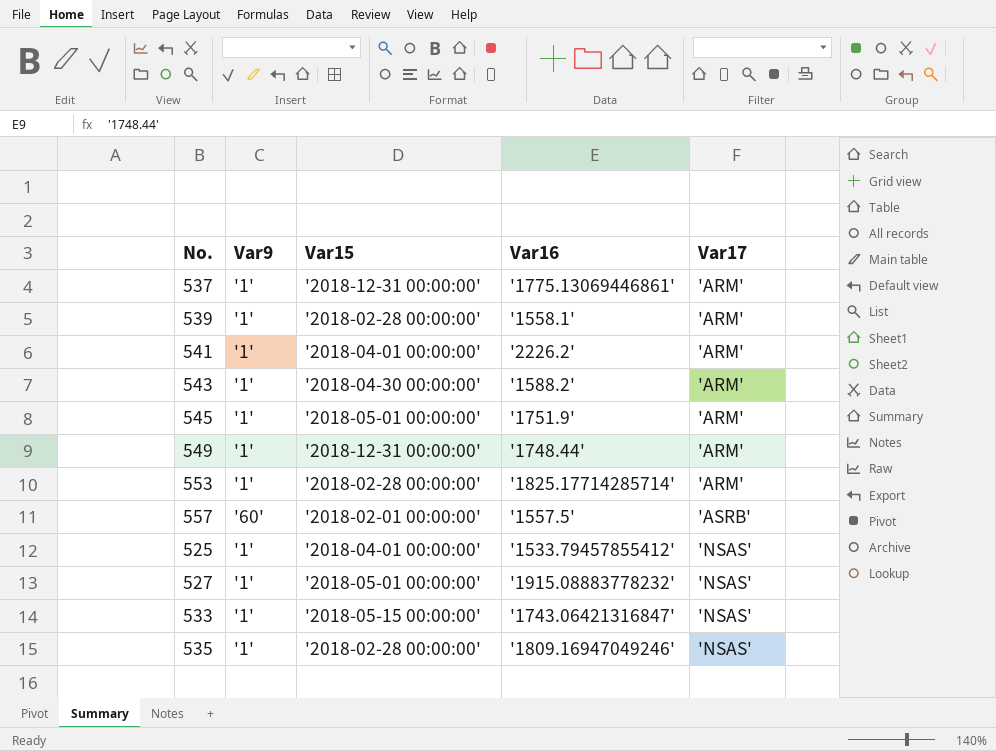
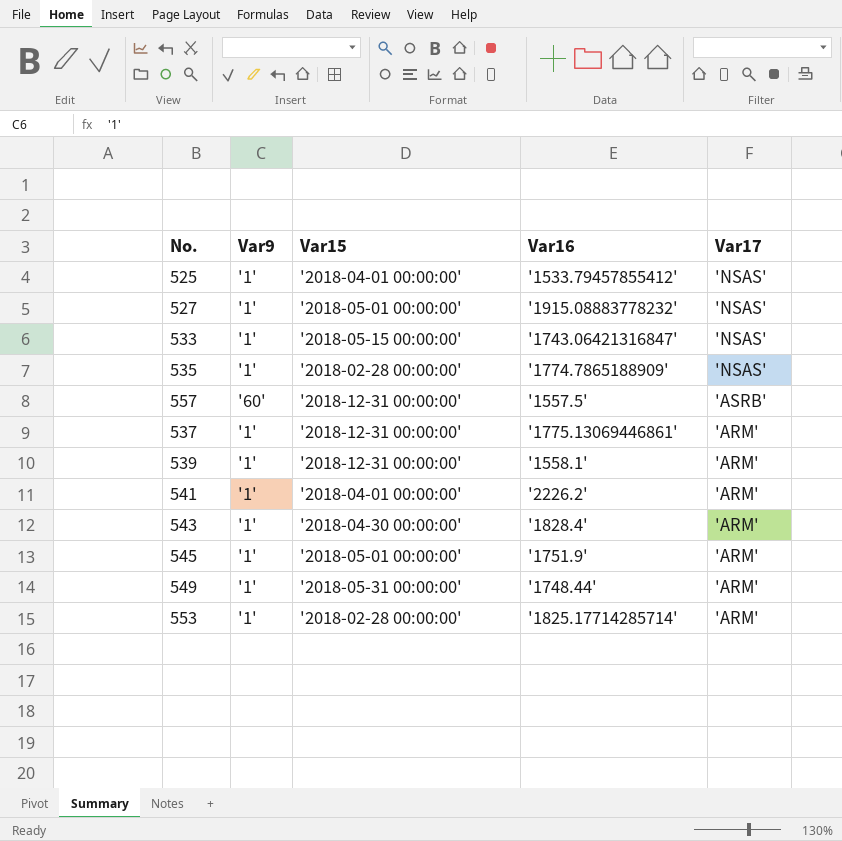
row order: Var17 ascending -> Var17 descending
535 | Var16: '1809.16947049246' -> '1774.7865188909'
557 | Var15: '2018-02-01 00:00:00' -> '2018-12-31 00:00:00'
539 | Var15: '2018-02-28 00:00:00' -> '2018-12-31 00:00:00'
543 | Var16: '1588.2' -> '1828.4'
549 | Var15: '2018-12-31 00:00:00' -> '2018-05-31 00:00:00'

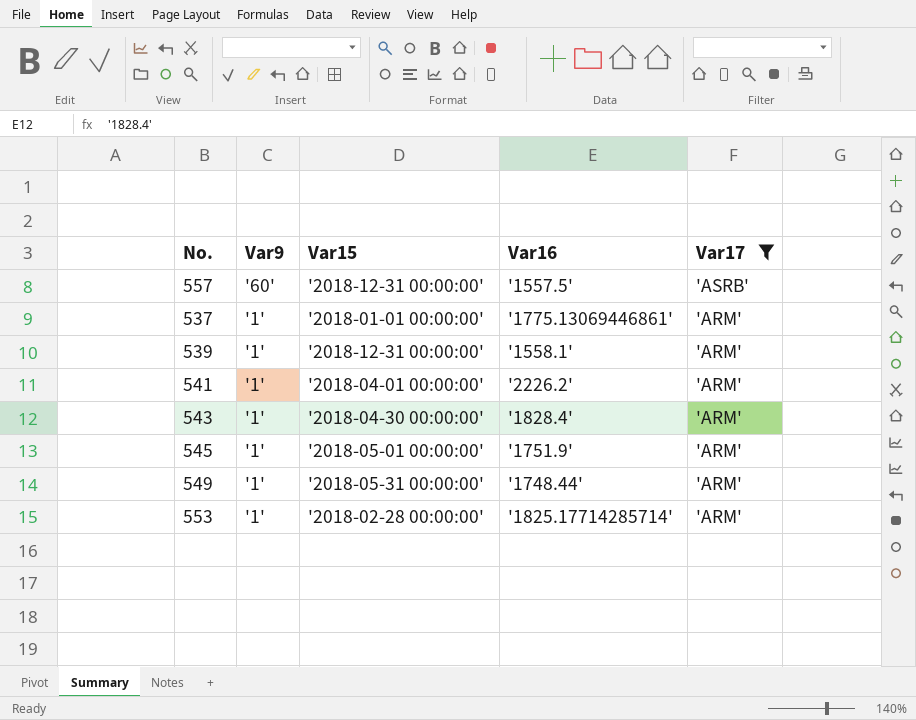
filter: none -> Var17 != 'NSAS'
537 | Var15: '2018-12-31 00:00:00' -> '2018-01-01 00:00:00'

